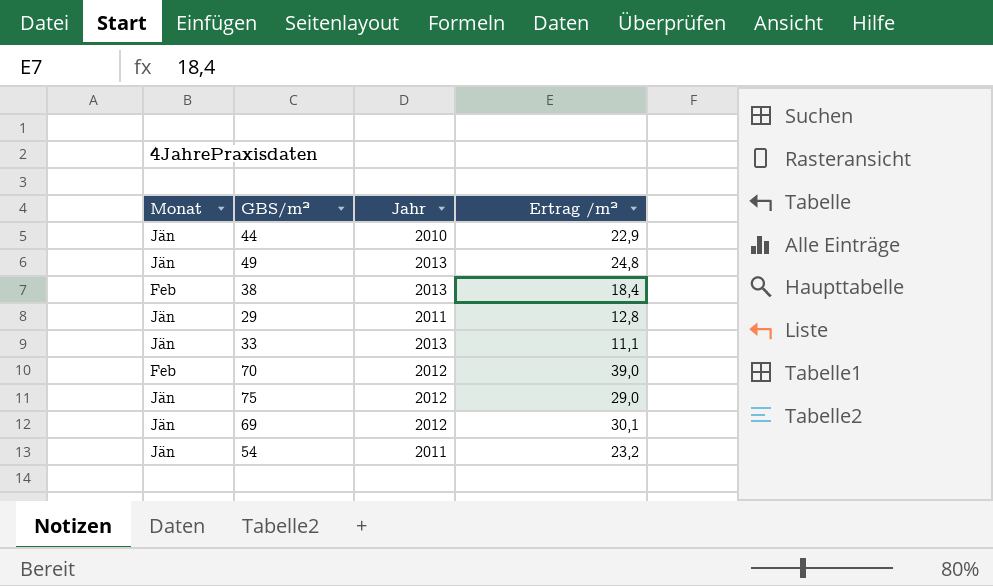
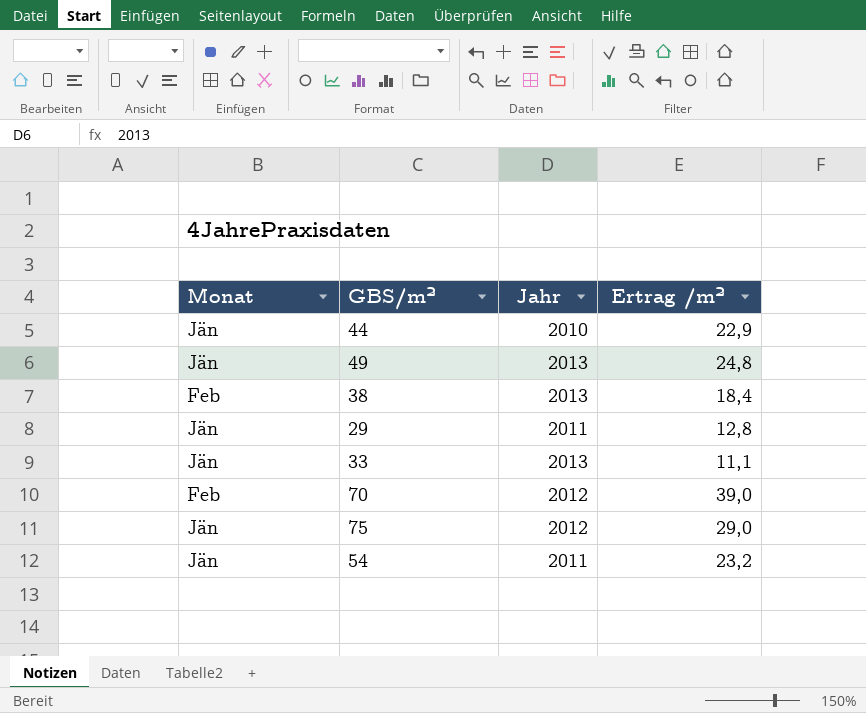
row 69: Jän | 2012 | 30,1 -> none

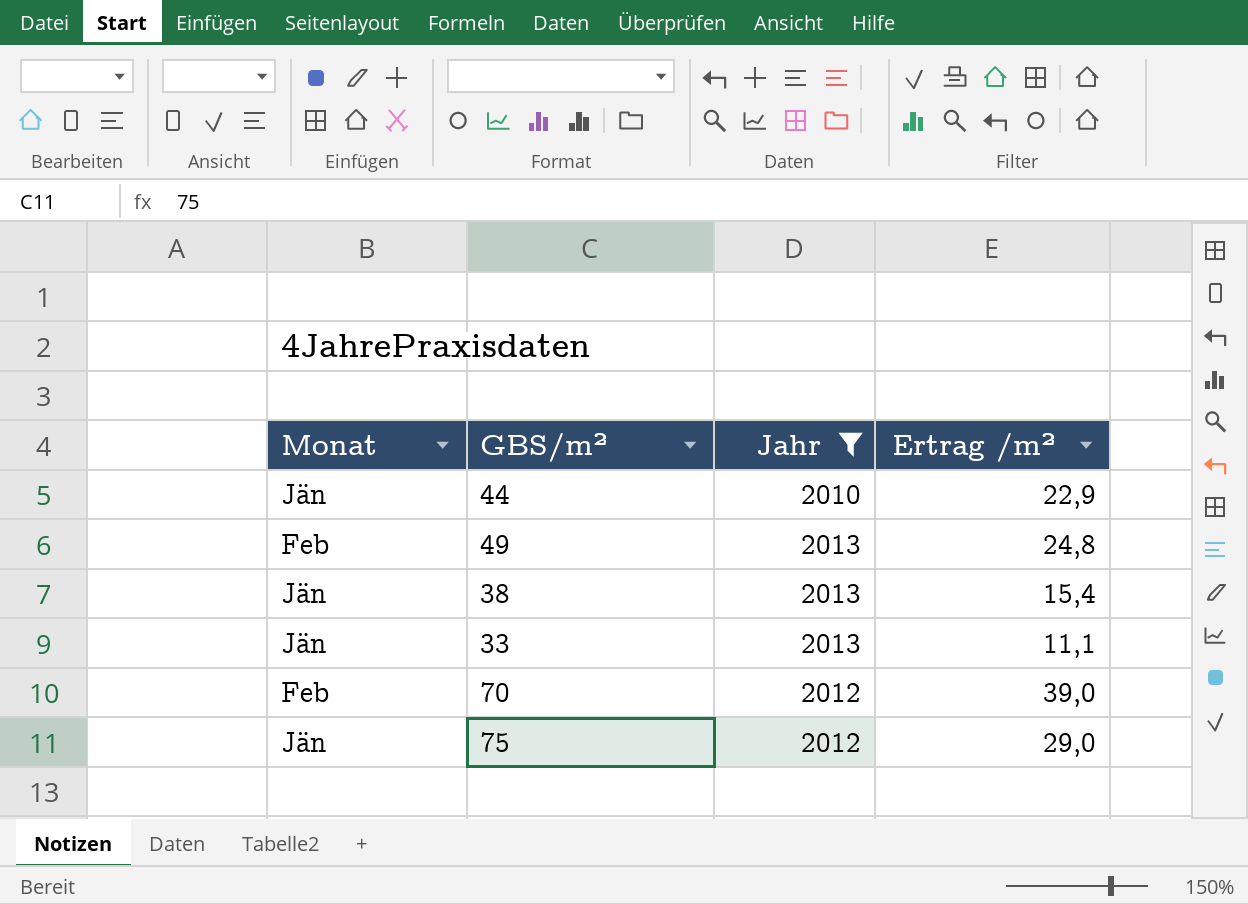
filter: none -> Jahr != 2011
49 | Monat: Jän -> Feb
38 | Monat: Feb -> Jän
38 | Ertrag /m²: 18,4 -> 15,4

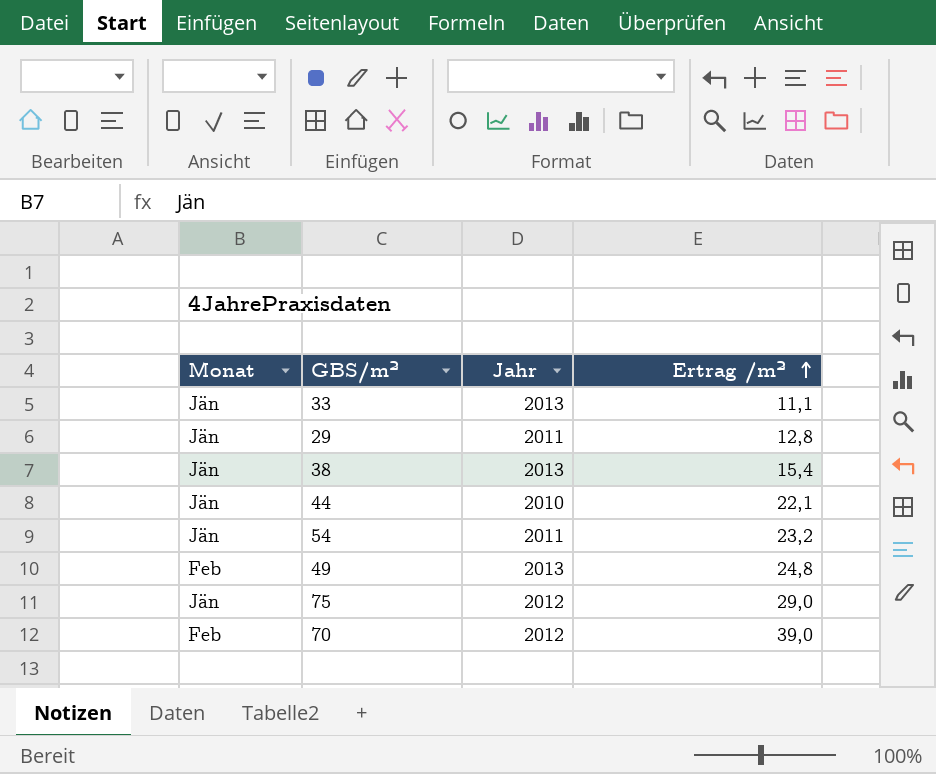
filter: Jahr != 2011 -> none
row order: none -> Ertrag /m² ascending
44 | Ertrag /m²: 22,9 -> 22,1

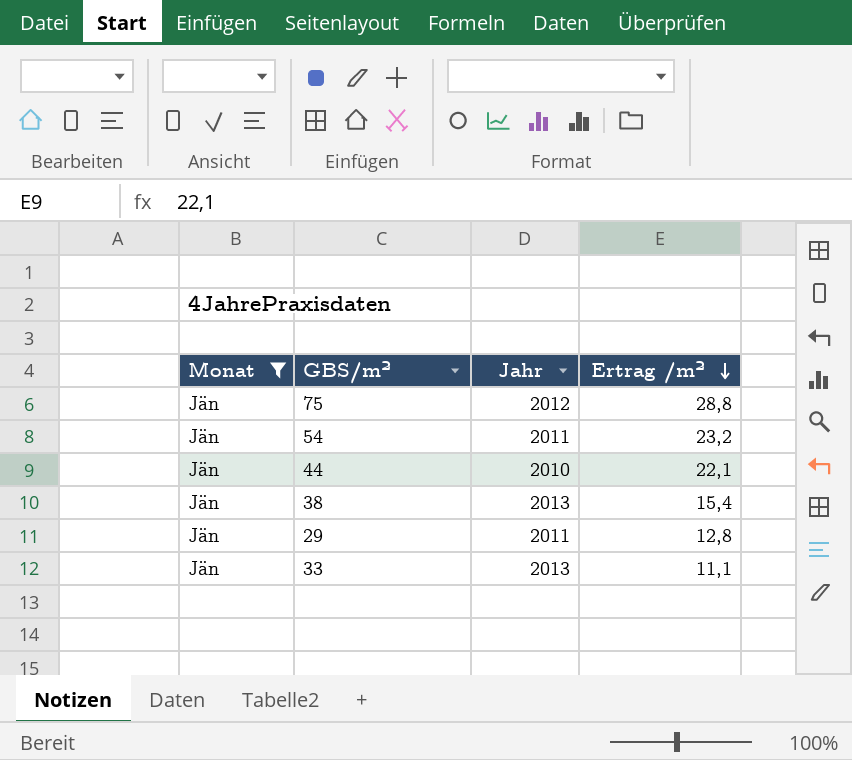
filter: none -> Monat = Jän
row order: Ertrag /m² ascending -> Ertrag /m² descending
75 | Ertrag /m²: 29,0 -> 28,8

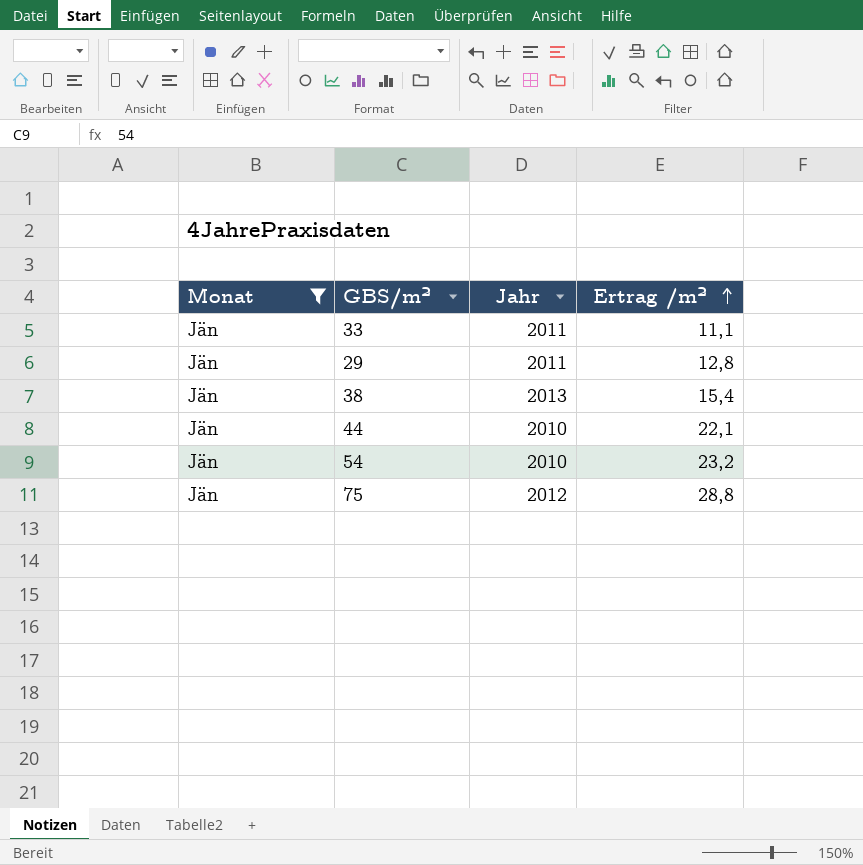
row order: Ertrag /m² descending -> Ertrag /m² ascending
33 | Jahr: 2013 -> 2011
54 | Jahr: 2011 -> 2010

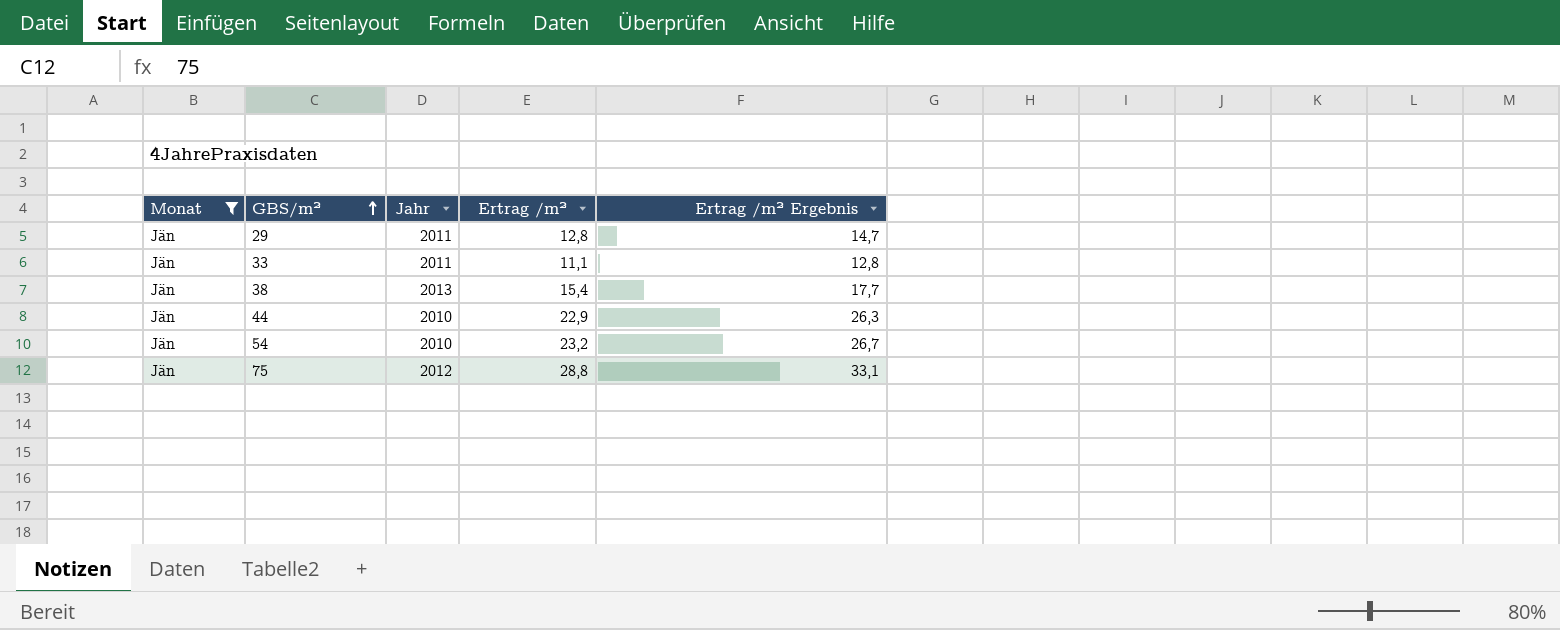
row order: Ertrag /m² ascending -> GBS/m² ascending
column Ertrag /m² Ergebnis | formula: none -> [Ertrag /m²] * 1,15
44 | Ertrag /m²: 22,1 -> 22,9

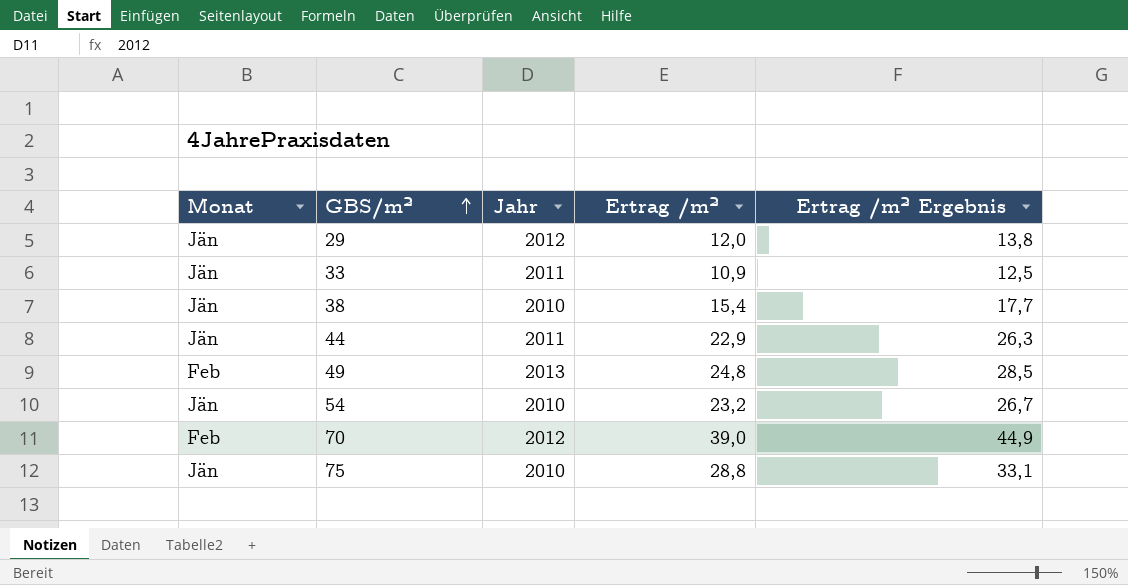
filter: Monat = Jän -> none
29 | Jahr: 2011 -> 2012
29 | Ertrag /m²: 12,8 -> 12,0
29 | Ertrag /m² Ergebnis: 14,7 -> 13,8
33 | Ertrag /m²: 11,1 -> 10,9
33 | Ertrag /m² Ergebnis: 12,8 -> 12,5
38 | Jahr: 2013 -> 2010
44 | Jahr: 2010 -> 2011
75 | Jahr: 2012 -> 2010

